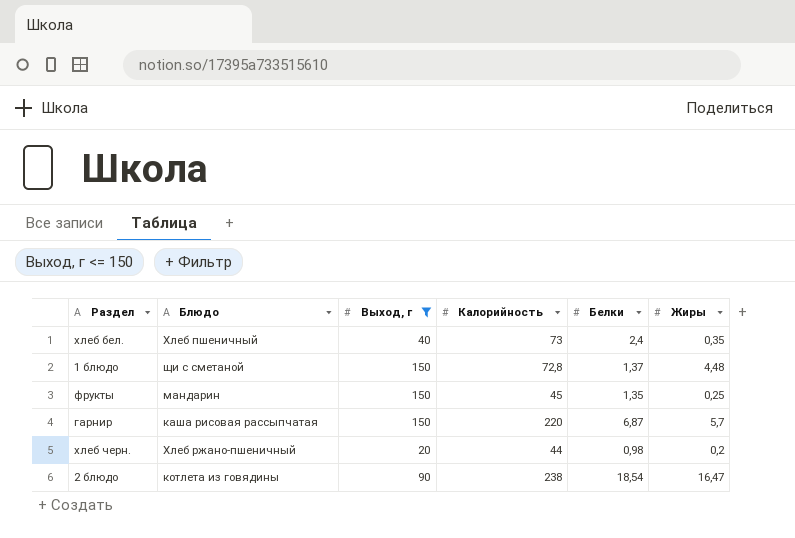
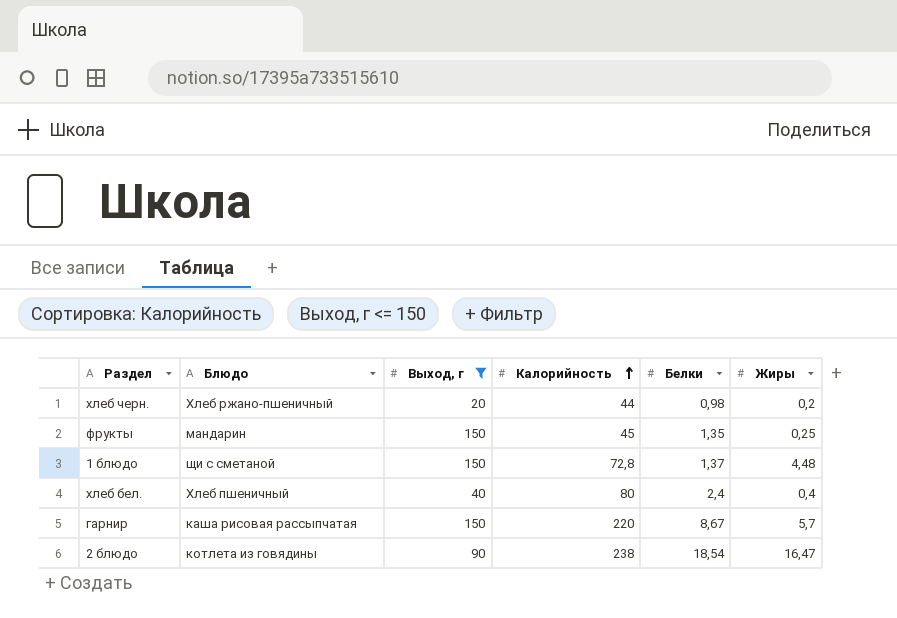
row order: none -> Калорийность ascending
хлеб бел. | Калорийность: 73 -> 80
хлеб бел. | Жиры: 0,35 -> 0,4
гарнир | Белки: 6,87 -> 8,67

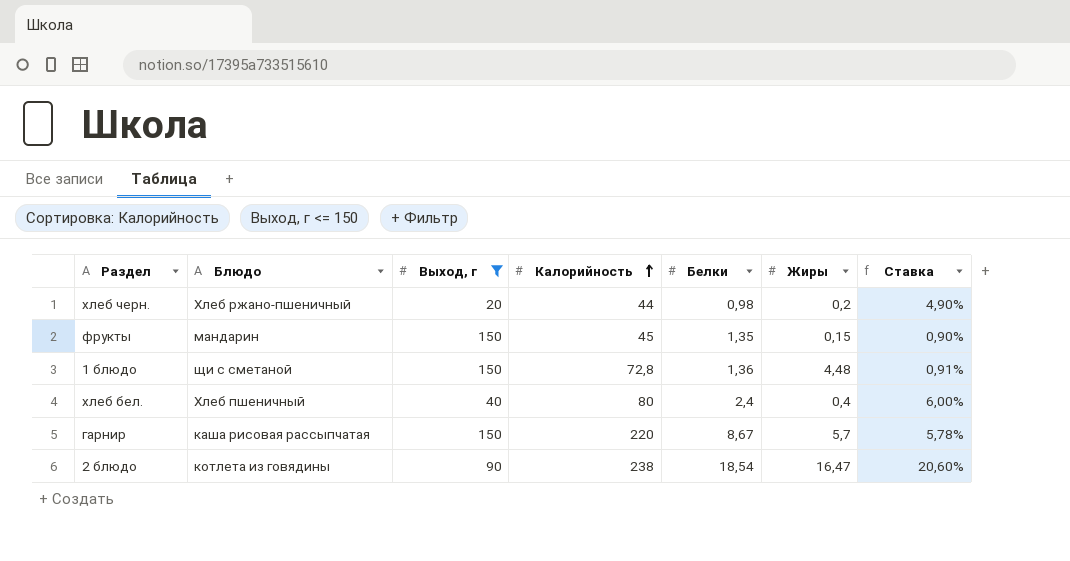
column Ставка | formula: none -> [Белки] / [Выход, г]
фрукты | Жиры: 0,25 -> 0,15
1 блюдо | Белки: 1,37 -> 1,36

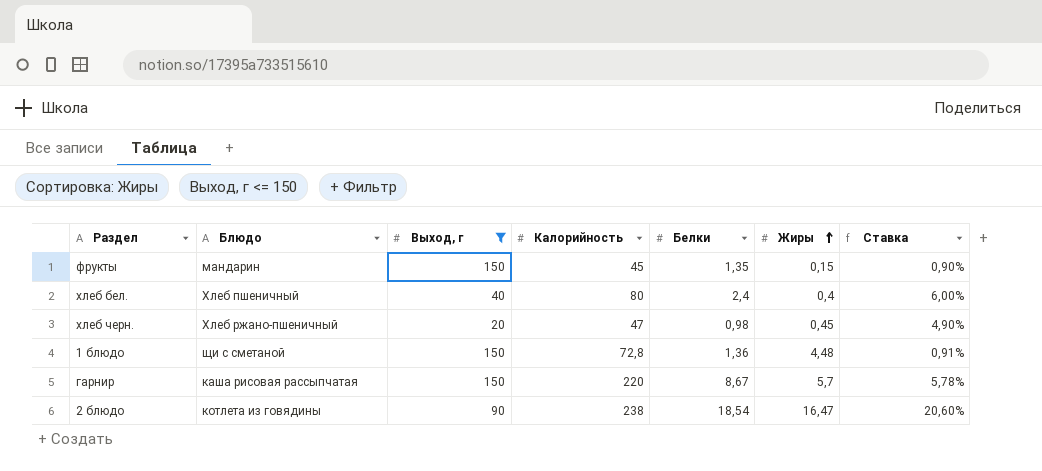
row order: Калорийность ascending -> Жиры ascending
хлеб черн. | Калорийность: 44 -> 47
хлеб черн. | Жиры: 0,2 -> 0,45

